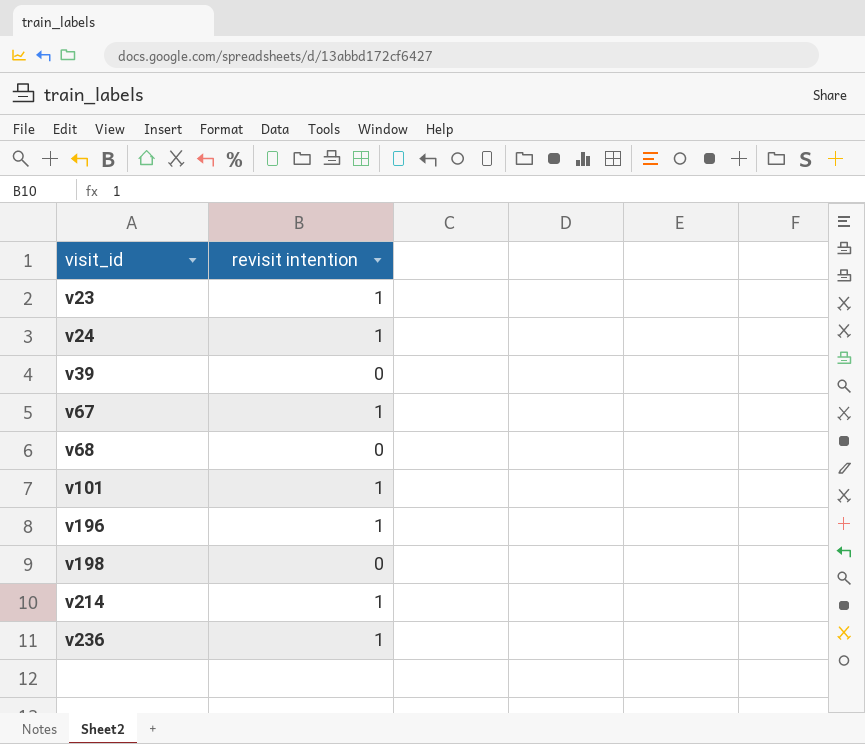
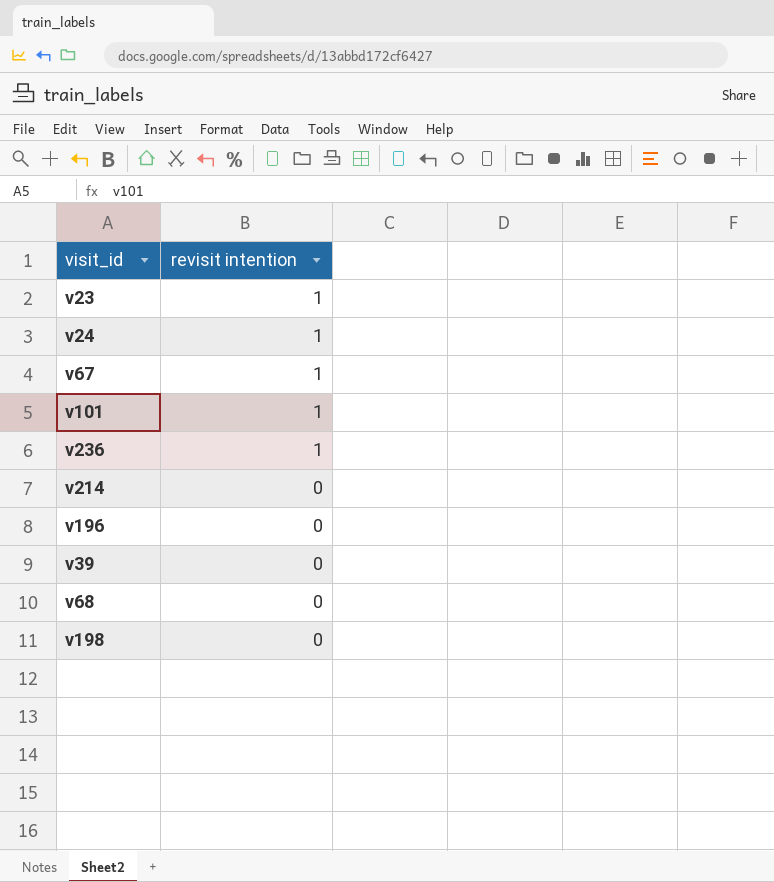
row order: visit_id ascending -> revisit intention descending
v214 | revisit intention: 1 -> 0
v196 | revisit intention: 1 -> 0

